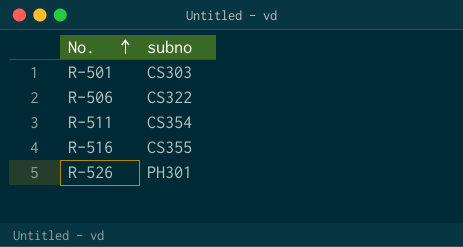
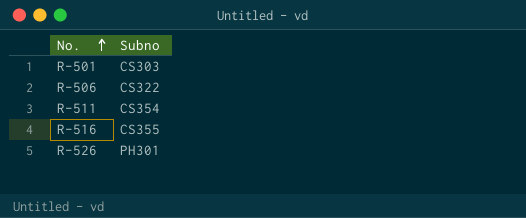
column name: subno -> Subno

